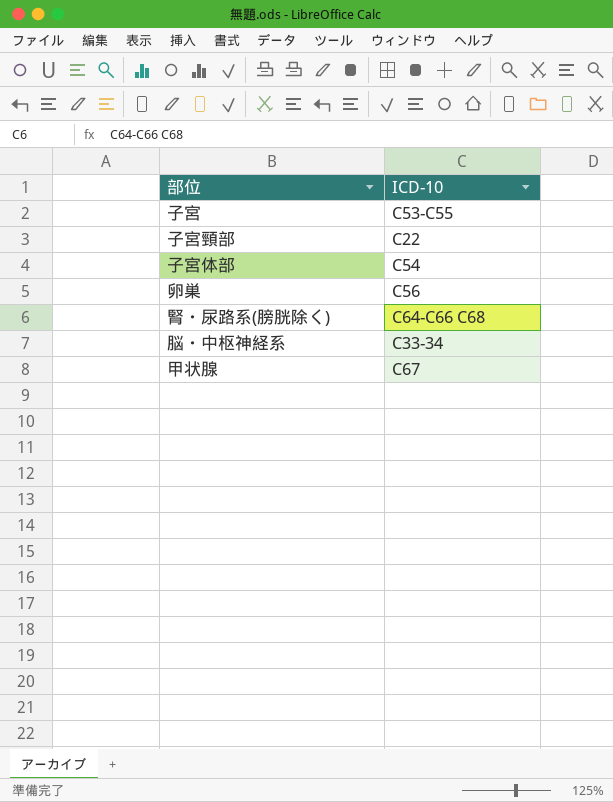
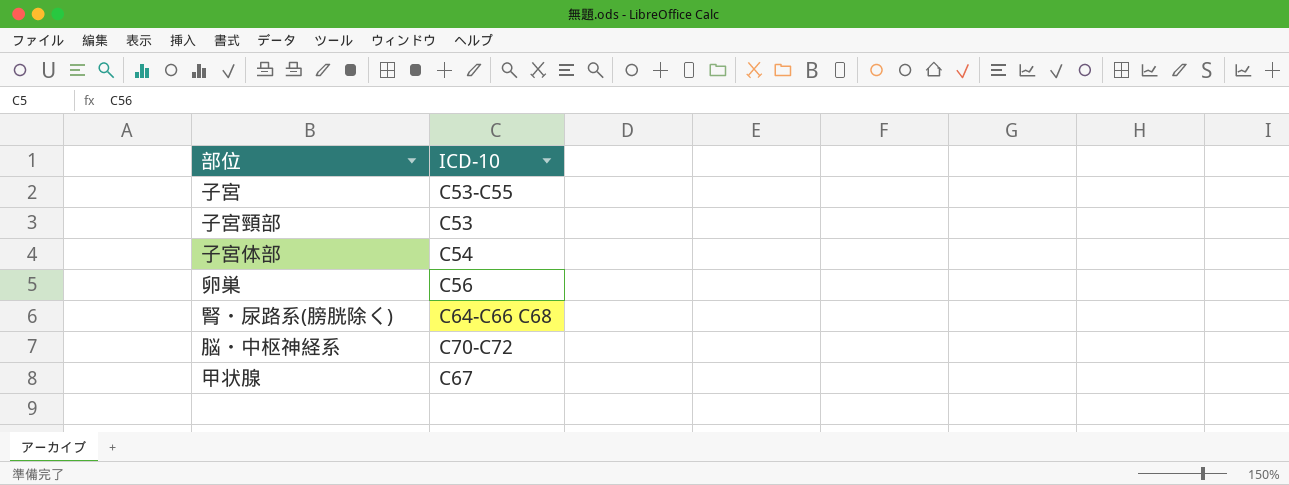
子宮頸部 | ICD-10: C22 -> C53
脳・中枢神経系 | ICD-10: C33-34 -> C70-C72

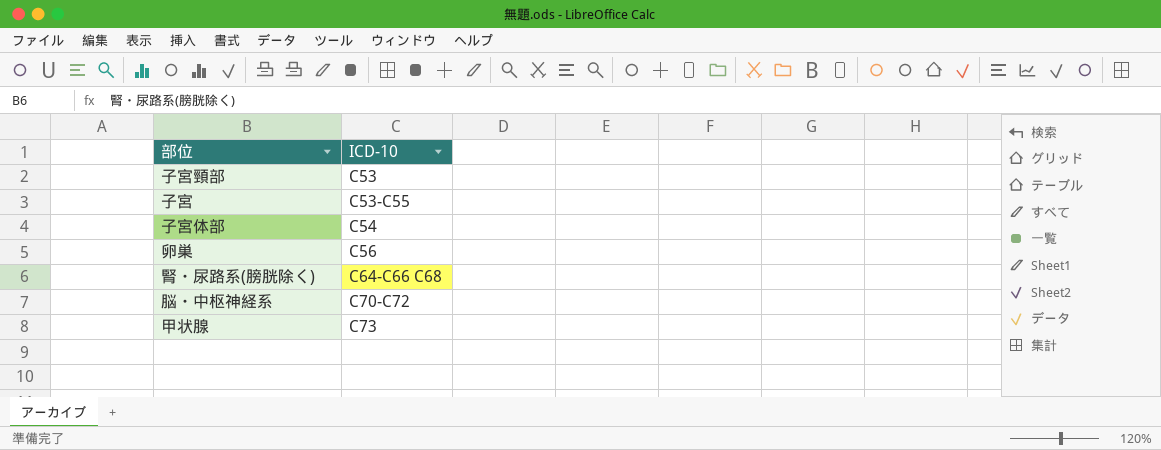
row order: none -> ICD-10 ascending
甲状腺 | ICD-10: C67 -> C73

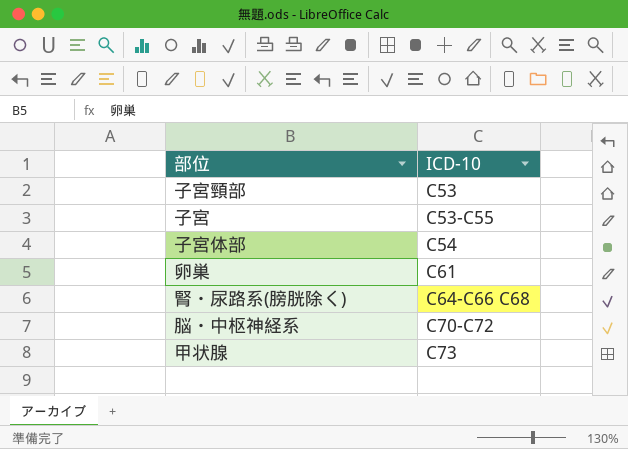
卵巣 | ICD-10: C56 -> C61

